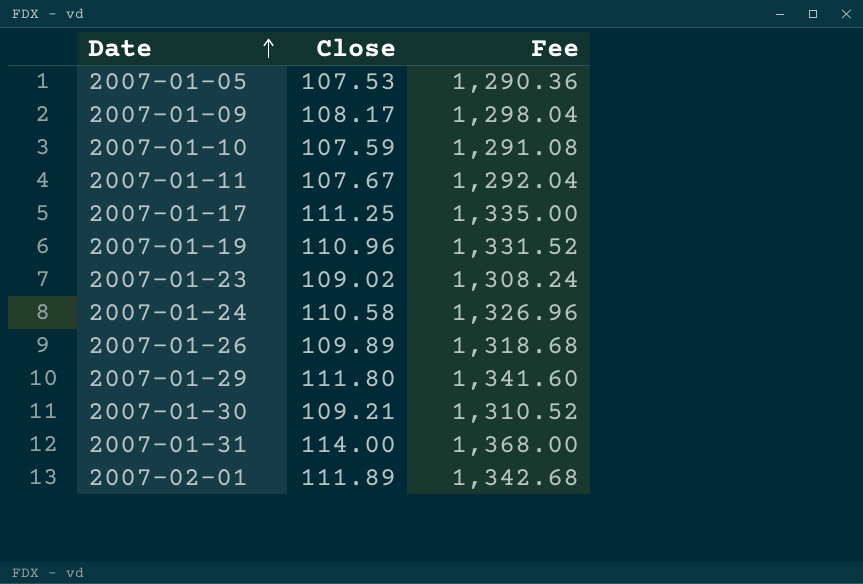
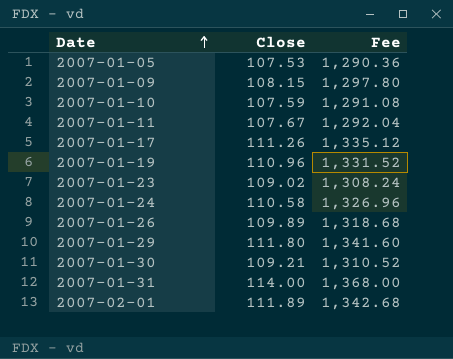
2007-01-09 | Close: 108.17 -> 108.15
2007-01-09 | Fee: 1,298.04 -> 1,297.80
2007-01-17 | Close: 111.25 -> 111.26
2007-01-17 | Fee: 1,335.00 -> 1,335.12

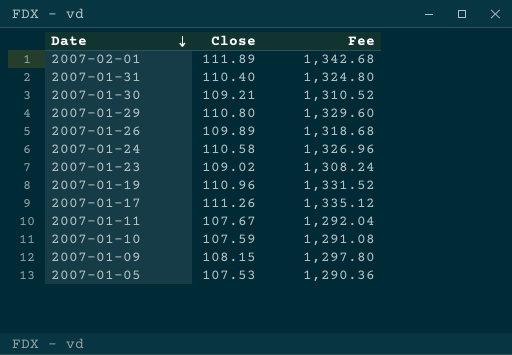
row order: Date ascending -> Date descending
2007-01-31 | Close: 114.00 -> 110.40
2007-01-31 | Fee: 1,368.00 -> 1,324.80
2007-01-29 | Close: 111.80 -> 110.80
2007-01-29 | Fee: 1,341.60 -> 1,329.60

